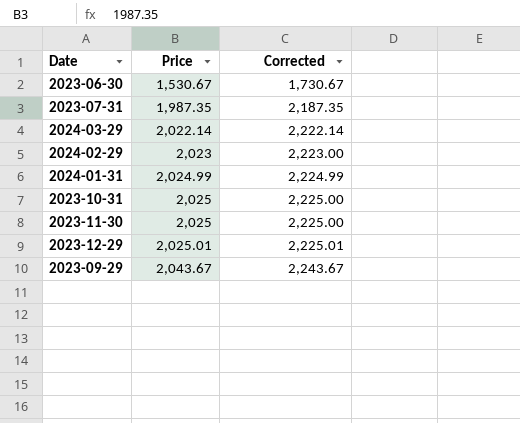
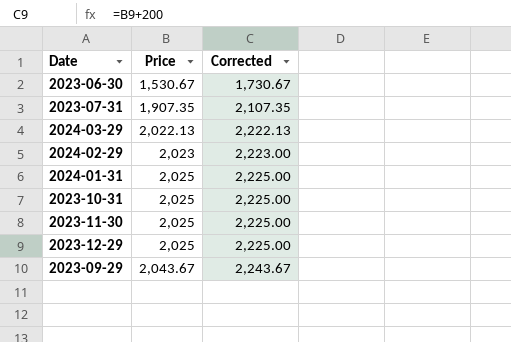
2023-07-31 | Price: 1,987.35 -> 1,907.35
2023-07-31 | Corrected: 2,187.35 -> 2,107.35
2024-03-29 | Price: 2,022.14 -> 2,022.13
2024-03-29 | Corrected: 2,222.14 -> 2,222.13
2024-01-31 | Price: 2,024.99 -> 2,025
2024-01-31 | Corrected: 2,224.99 -> 2,225.00
2023-12-29 | Price: 2,025.01 -> 2,025
2023-12-29 | Corrected: 2,225.01 -> 2,225.00

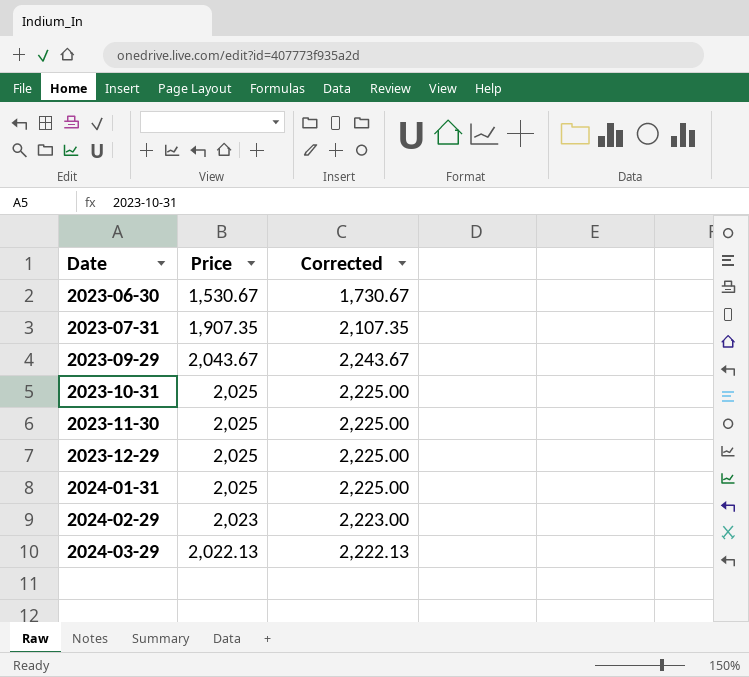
row order: Price ascending -> Date ascending

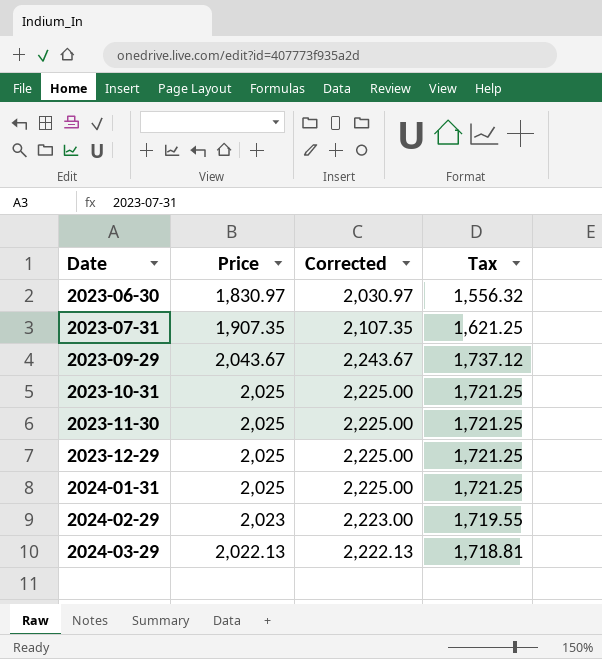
column Tax | formula: none -> [Price] * 0.85
2023-06-30 | Price: 1,530.67 -> 1,830.97
2023-06-30 | Corrected: 1,730.67 -> 2,030.97

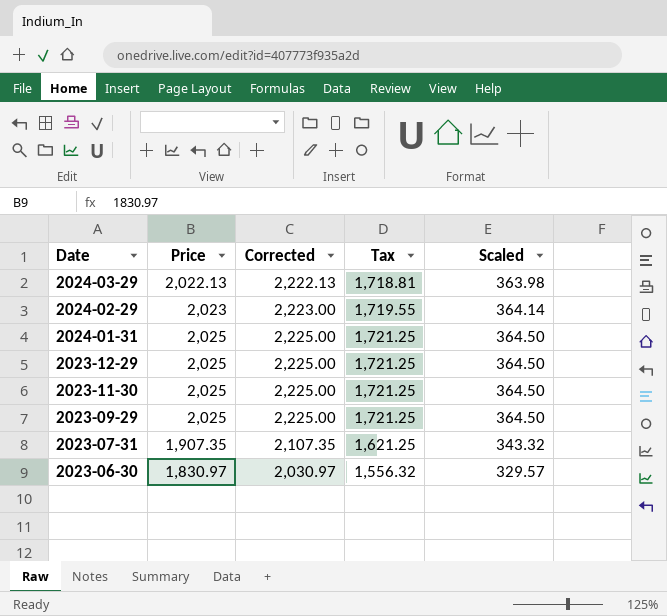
row order: Date ascending -> Date descending
column Scaled | formula: none -> [Price] * 0.18
row 2023-10-31: 2,025 | 2,225.00 | 1,721.25 -> none
2023-09-29 | Price: 2,043.67 -> 2,025
2023-09-29 | Corrected: 2,243.67 -> 2,225.00
2023-09-29 | Tax: 1,737.12 -> 1,721.25

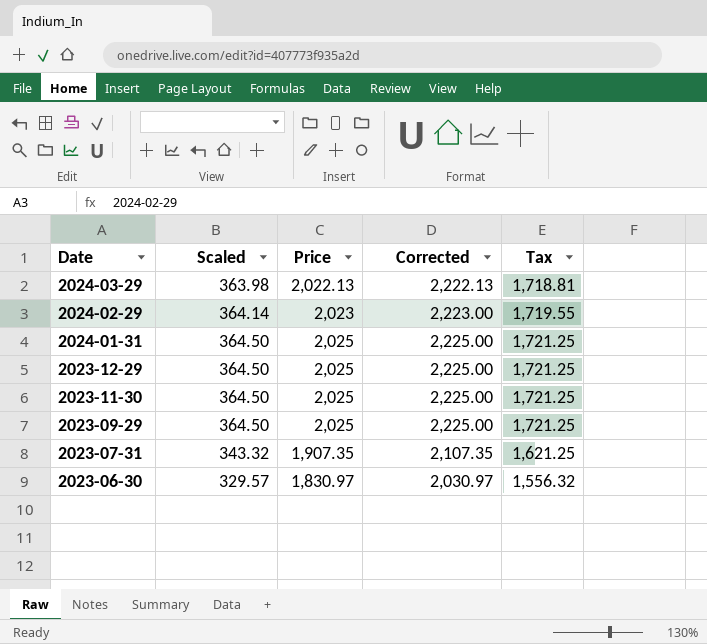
column Scaled | position: 5 -> 2

